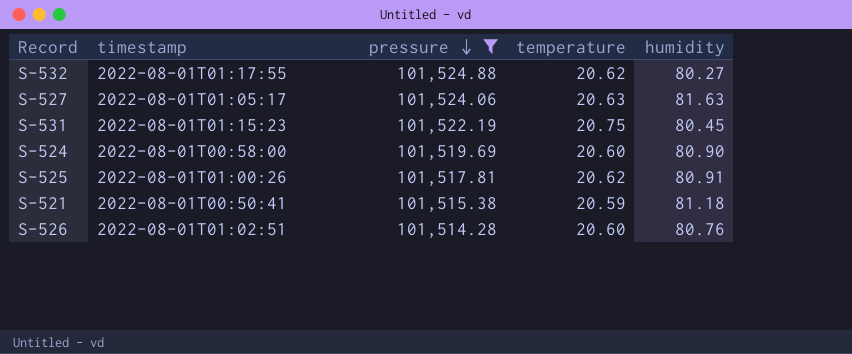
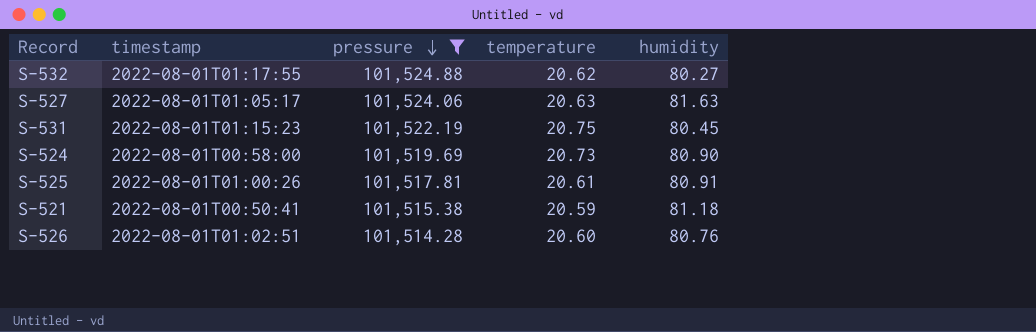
S-524 | temperature: 20.60 -> 20.73
S-525 | temperature: 20.62 -> 20.61

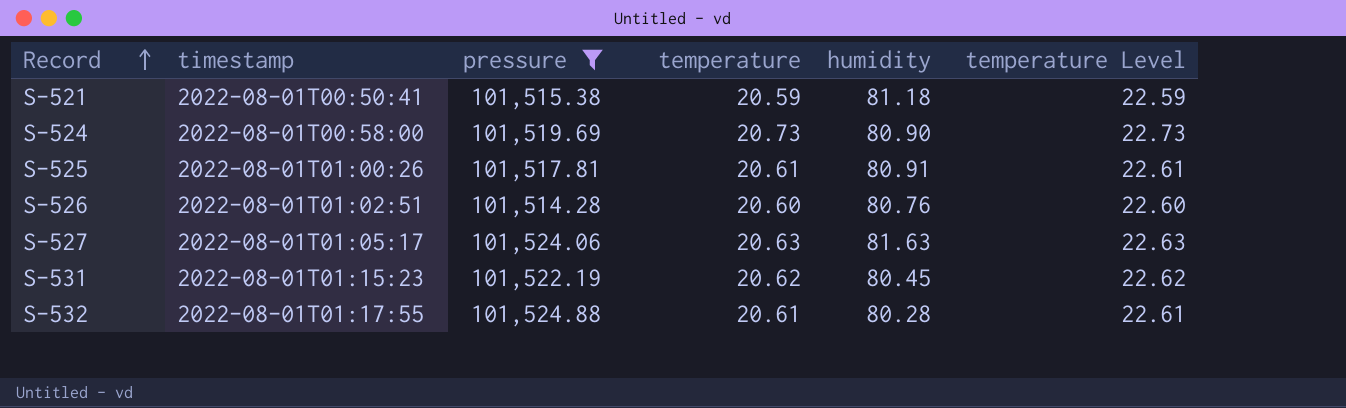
row order: pressure descending -> Record ascending
column temperature Level | formula: none -> [temperature] + 2
S-531 | temperature: 20.75 -> 20.62
S-532 | temperature: 20.62 -> 20.61
S-532 | humidity: 80.27 -> 80.28

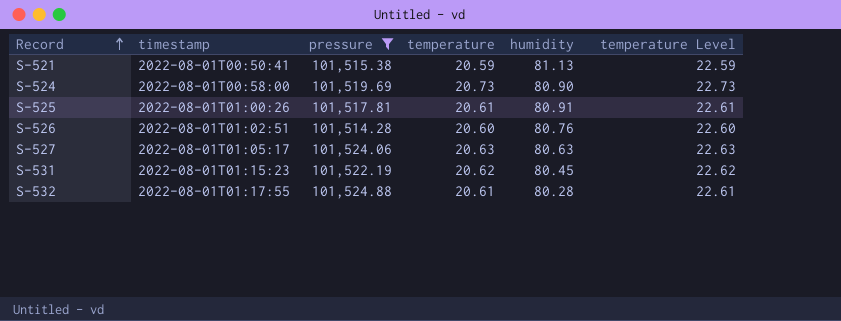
S-521 | humidity: 81.18 -> 81.13
S-527 | humidity: 81.63 -> 80.63

